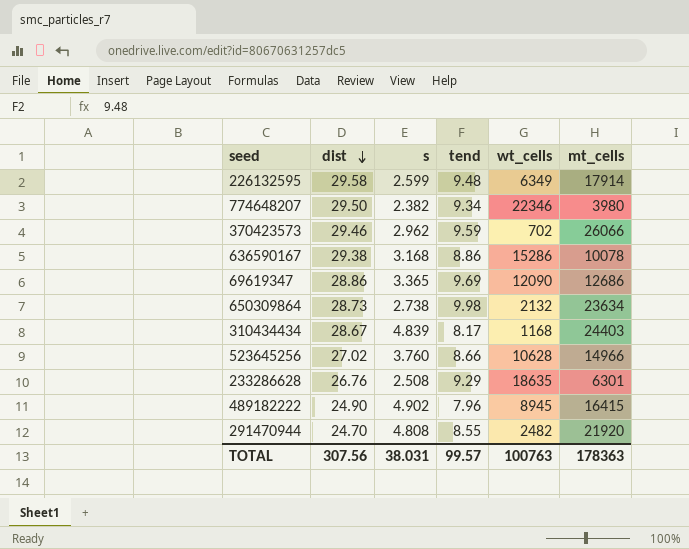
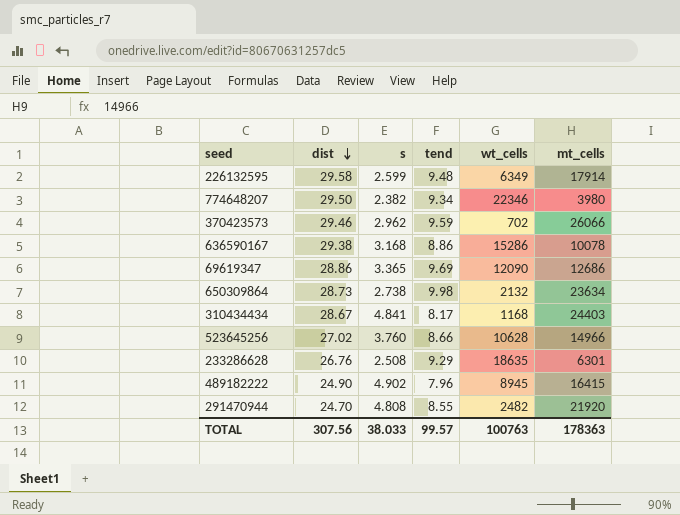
310434434 | s: 4.839 -> 4.841
TOTAL | s: 38.031 -> 38.033

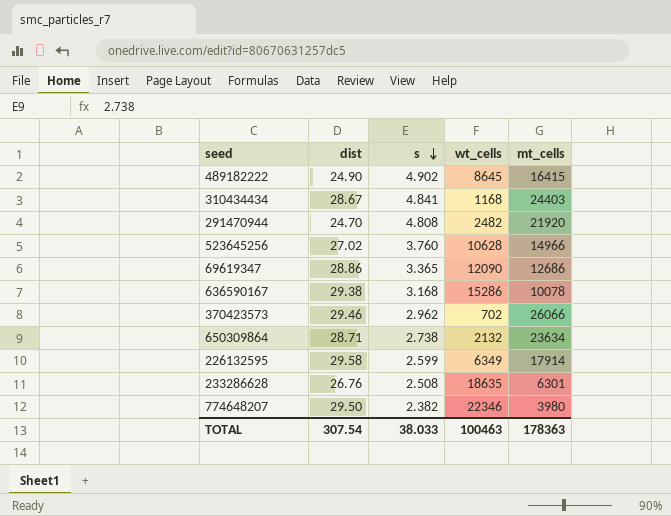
row order: dist descending -> s descending
column tend | position: 4 -> none
489182222 | wt_cells: 8945 -> 8645
650309864 | dist: 28.73 -> 28.71
TOTAL | dist: 307.56 -> 307.54
TOTAL | wt_cells: 100763 -> 100463

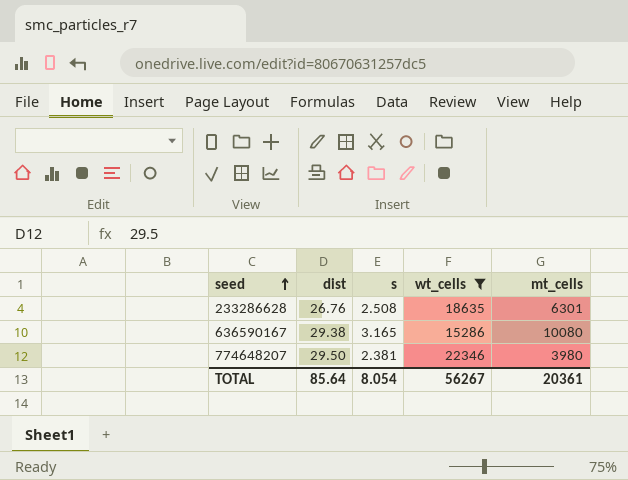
filter: none -> wt_cells >= 15286
row order: s descending -> seed ascending
636590167 | s: 3.168 -> 3.165
636590167 | mt_cells: 10078 -> 10080
774648207 | s: 2.382 -> 2.381
TOTAL | dist: 307.54 -> 85.64
TOTAL | s: 38.033 -> 8.054
TOTAL | wt_cells: 100463 -> 56267
TOTAL | mt_cells: 178363 -> 20361

